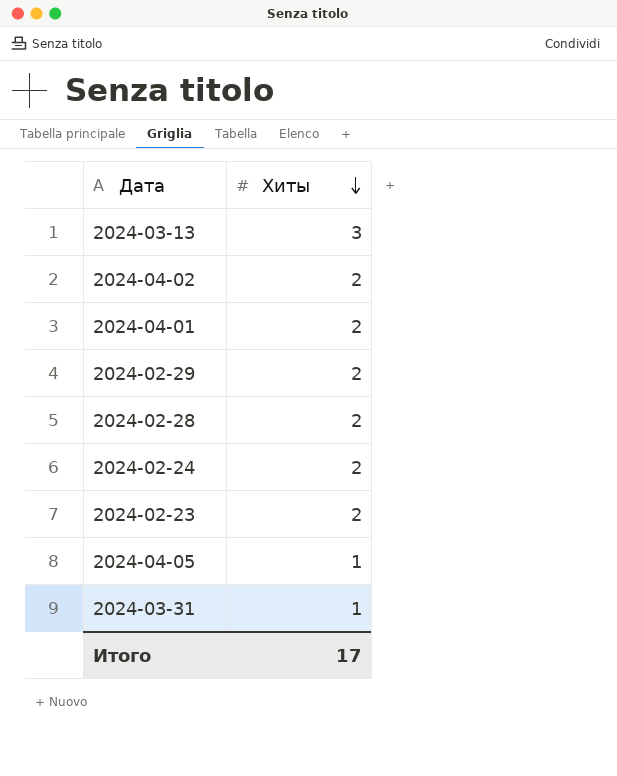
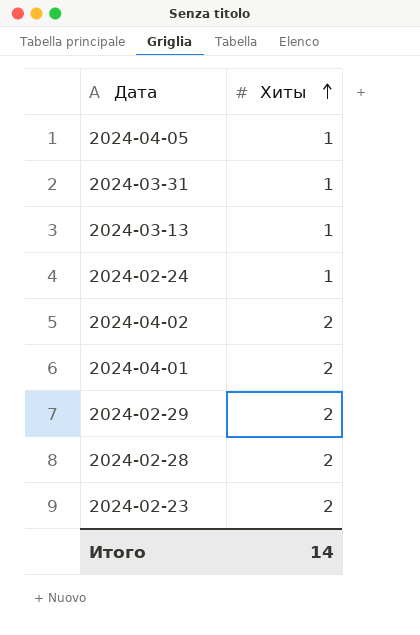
row order: Хиты descending -> Хиты ascending
2024-03-13 | Хиты: 3 -> 1
2024-02-24 | Хиты: 2 -> 1
Итого | Хиты: 17 -> 14

